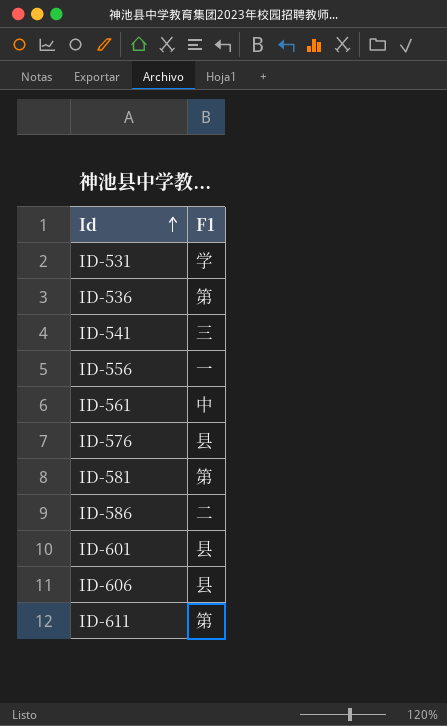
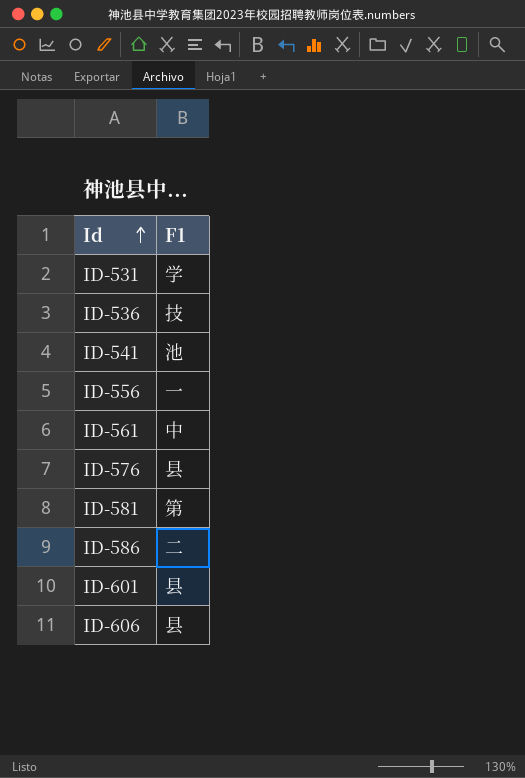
row ID-611: 第 -> none
ID-536 | F1: 第 -> 技
ID-541 | F1: 三 -> 池

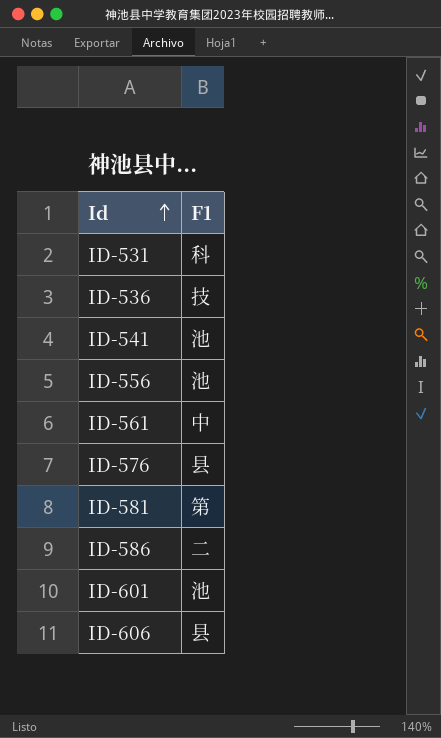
ID-531 | F1: 学 -> 科
ID-556 | F1: 一 -> 池
ID-601 | F1: 县 -> 池

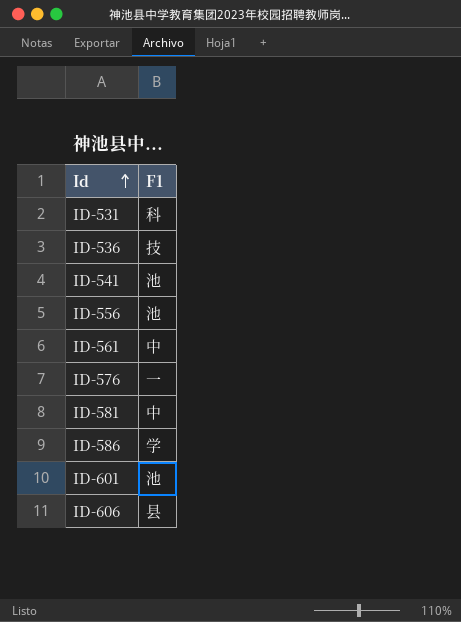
ID-576 | F1: 县 -> 一
ID-581 | F1: 第 -> 中
ID-586 | F1: 二 -> 学

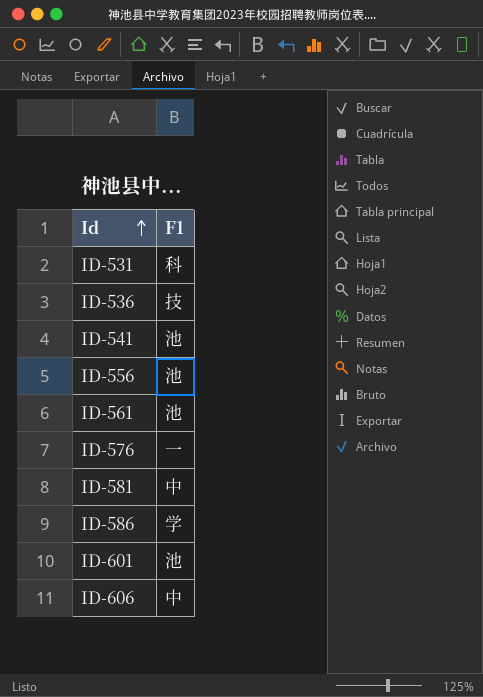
ID-561 | F1: 中 -> 池
ID-606 | F1: 县 -> 中

